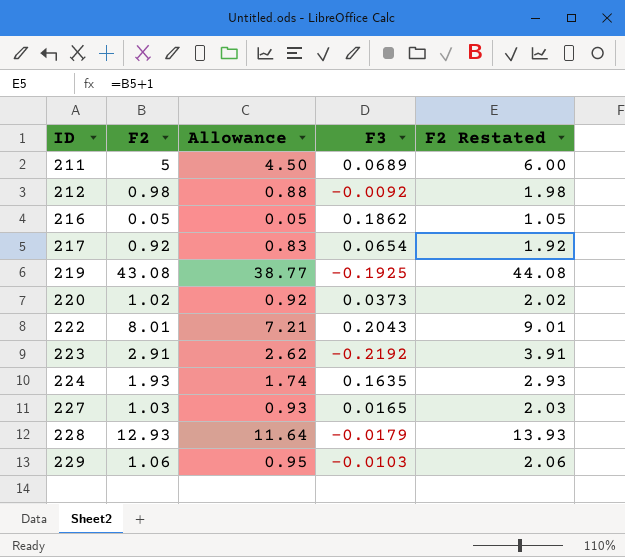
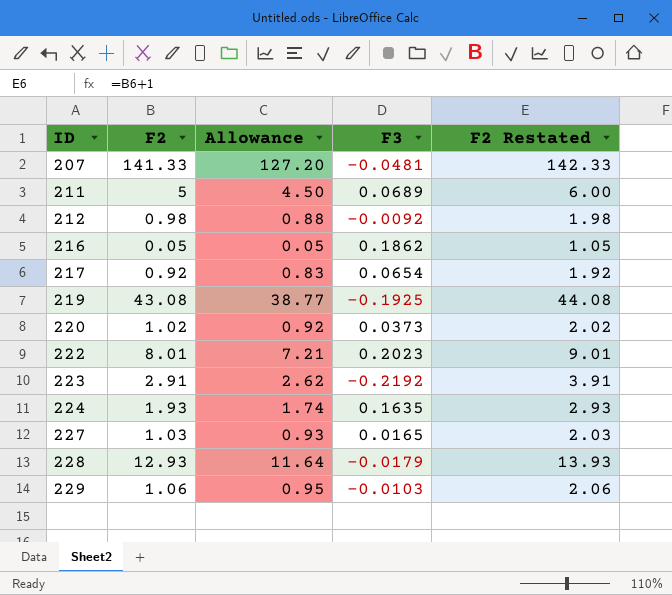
row 207: none -> 141.33 | 127.20 | -0.0481 | 142.33
222 | F3: 0.2043 -> 0.2023

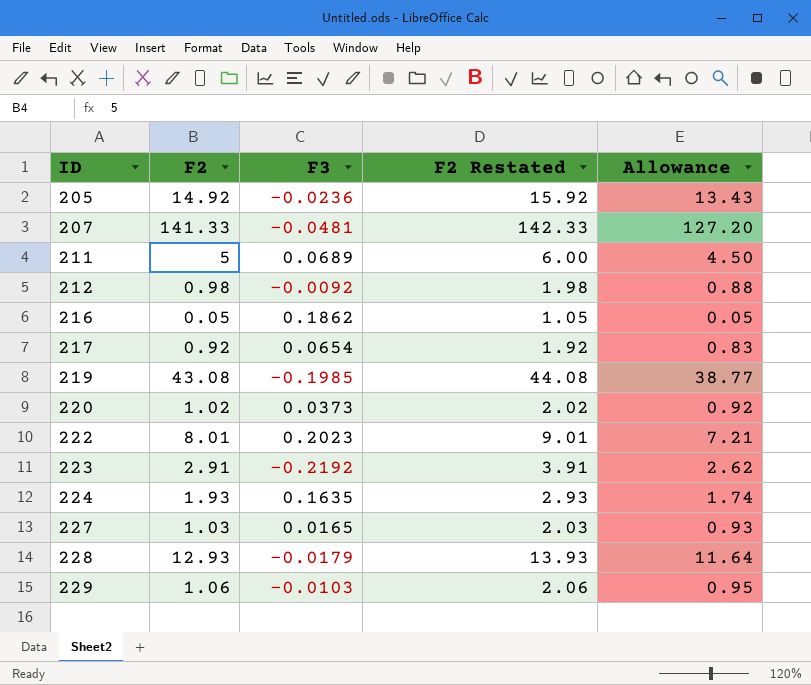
column Allowance | position: 3 -> 5
row 205: none -> 14.92 | -0.0236 | 15.92 | 13.43
219 | F3: -0.1925 -> -0.1985

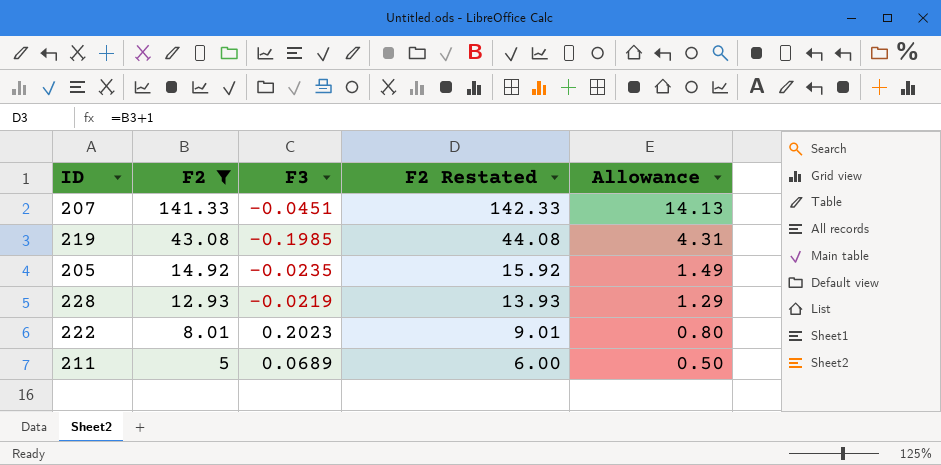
filter: none -> F2 >= 5
row order: ID ascending -> F2 descending
column Allowance | formula: [F2] * 0.9 -> [F2] * 0.1
207 | F3: -0.0481 -> -0.0451
205 | F3: -0.0236 -> -0.0235
228 | F3: -0.0179 -> -0.0219

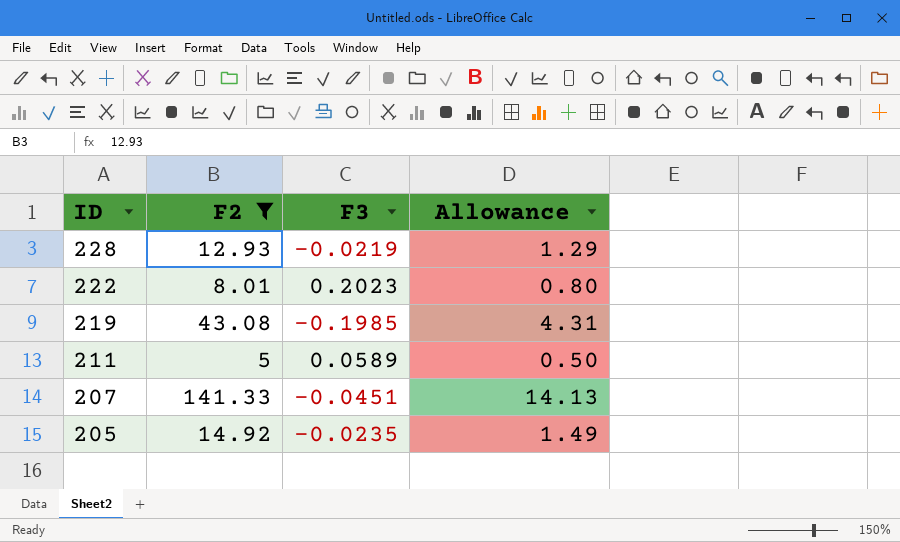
row order: F2 descending -> ID descending
column F2 Restated | formula: [F2] + 1 -> none
211 | F3: 0.0689 -> 0.0589

